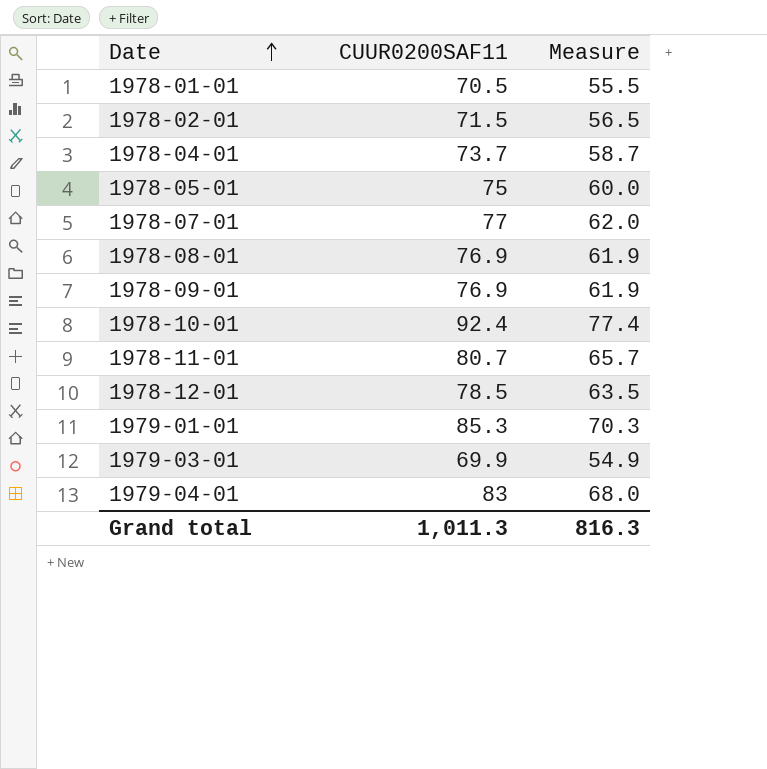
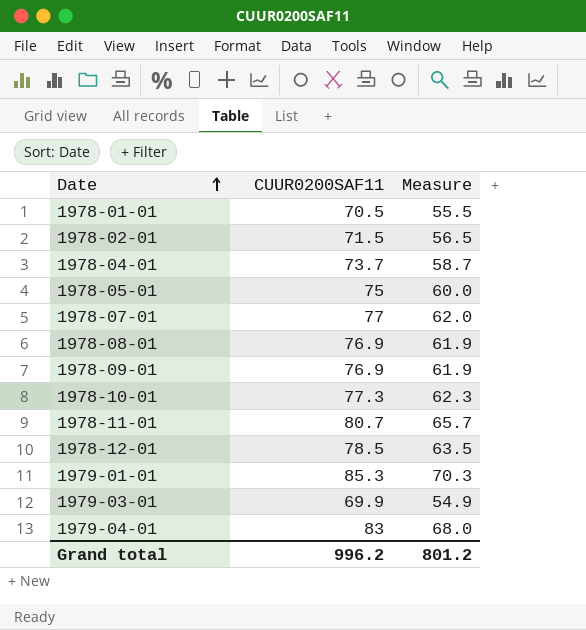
1978-10-01 | CUUR0200SAF11: 92.4 -> 77.3
1978-10-01 | Measure: 77.4 -> 62.3
Grand total | CUUR0200SAF11: 1,011.3 -> 996.2
Grand total | Measure: 816.3 -> 801.2

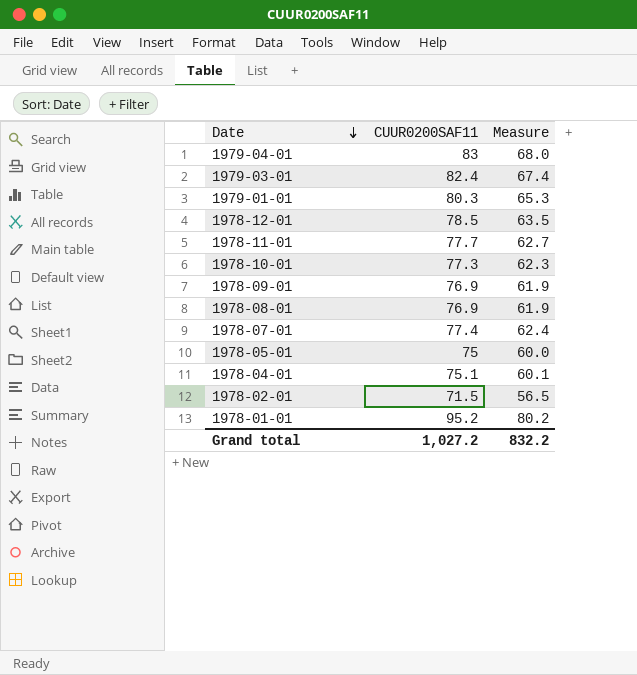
row order: Date ascending -> Date descending
1979-03-01 | CUUR0200SAF11: 69.9 -> 82.4
1979-03-01 | Measure: 54.9 -> 67.4
1979-01-01 | CUUR0200SAF11: 85.3 -> 80.3
1979-01-01 | Measure: 70.3 -> 65.3
1978-11-01 | CUUR0200SAF11: 80.7 -> 77.7
1978-11-01 | Measure: 65.7 -> 62.7
1978-07-01 | CUUR0200SAF11: 77 -> 77.4
1978-07-01 | Measure: 62.0 -> 62.4
1978-04-01 | CUUR0200SAF11: 73.7 -> 75.1
1978-04-01 | Measure: 58.7 -> 60.1
1978-01-01 | CUUR0200SAF11: 70.5 -> 95.2
1978-01-01 | Measure: 55.5 -> 80.2
Grand total | CUUR0200SAF11: 996.2 -> 1,027.2
Grand total | Measure: 801.2 -> 832.2

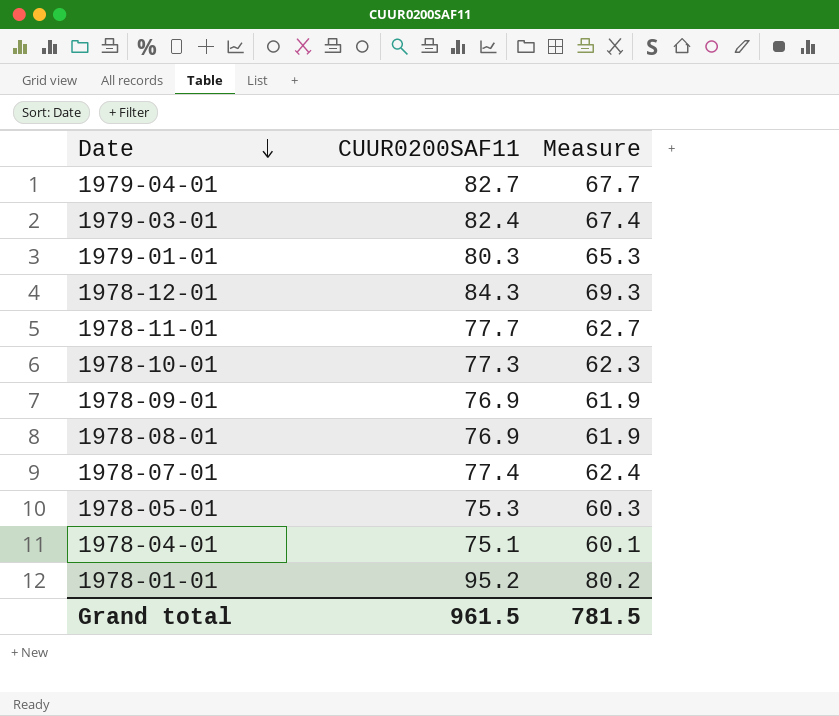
row 1978-02-01: 71.5 | 56.5 -> none
1979-04-01 | CUUR0200SAF11: 83 -> 82.7
1979-04-01 | Measure: 68.0 -> 67.7
1978-12-01 | CUUR0200SAF11: 78.5 -> 84.3
1978-12-01 | Measure: 63.5 -> 69.3
1978-05-01 | CUUR0200SAF11: 75 -> 75.3
1978-05-01 | Measure: 60.0 -> 60.3
Grand total | CUUR0200SAF11: 1,027.2 -> 961.5
Grand total | Measure: 832.2 -> 781.5

